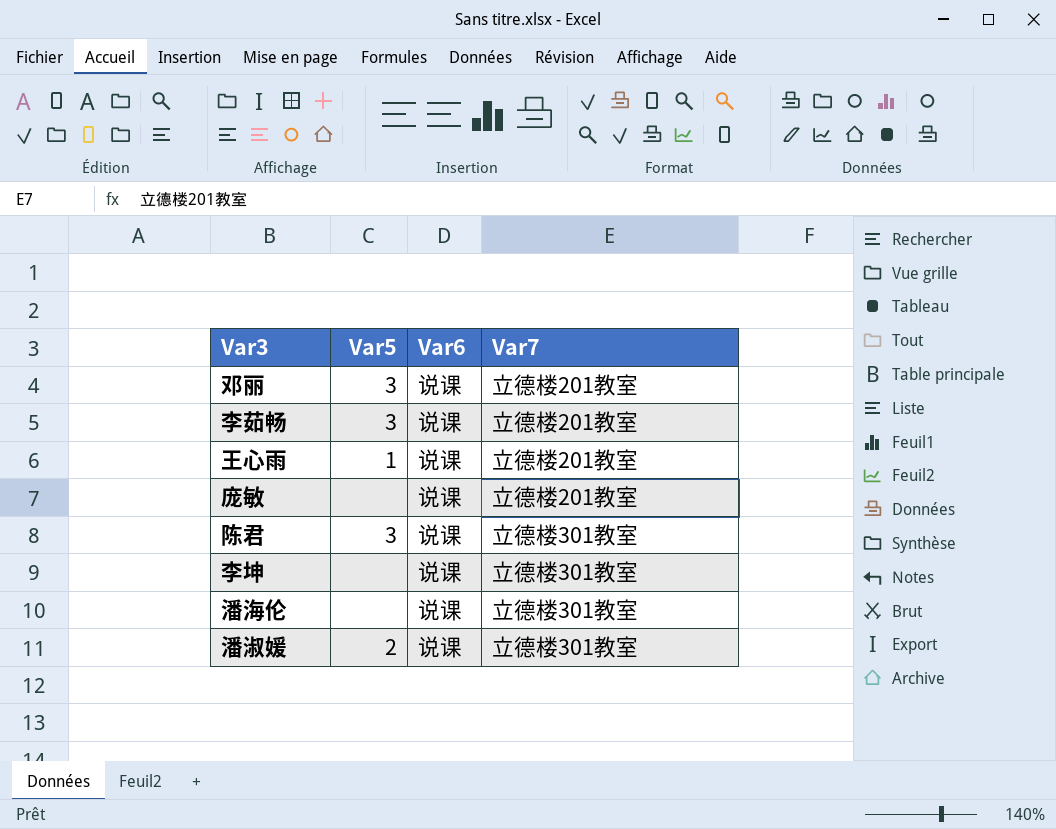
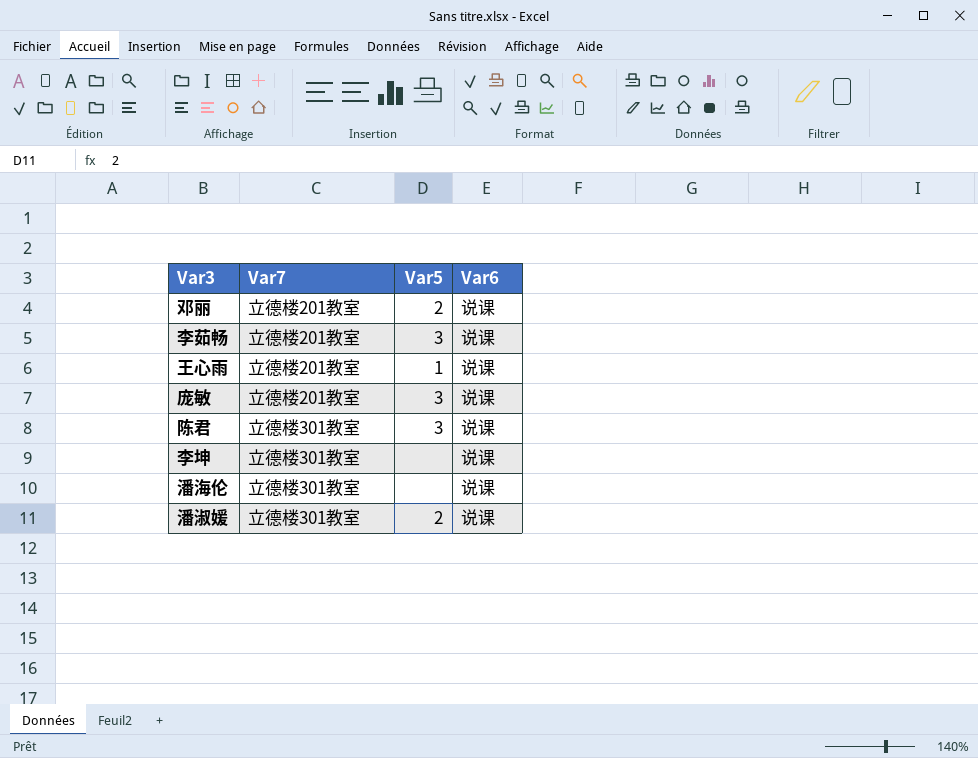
column Var7 | position: 4 -> 2
邓丽 | Var5: 3 -> 2
庞敏 | Var5: none -> 3

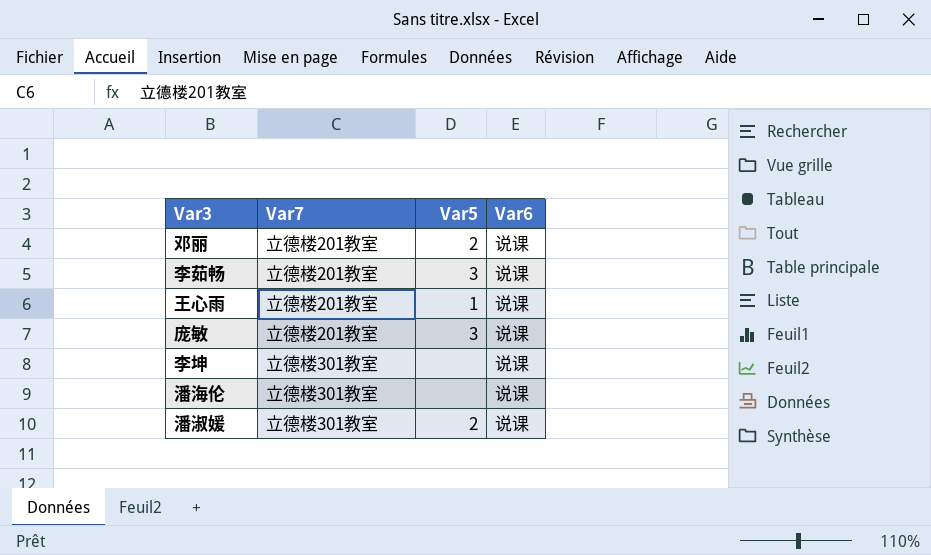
row 陈君: 立德楼301教室 | 3 | 说课 -> none

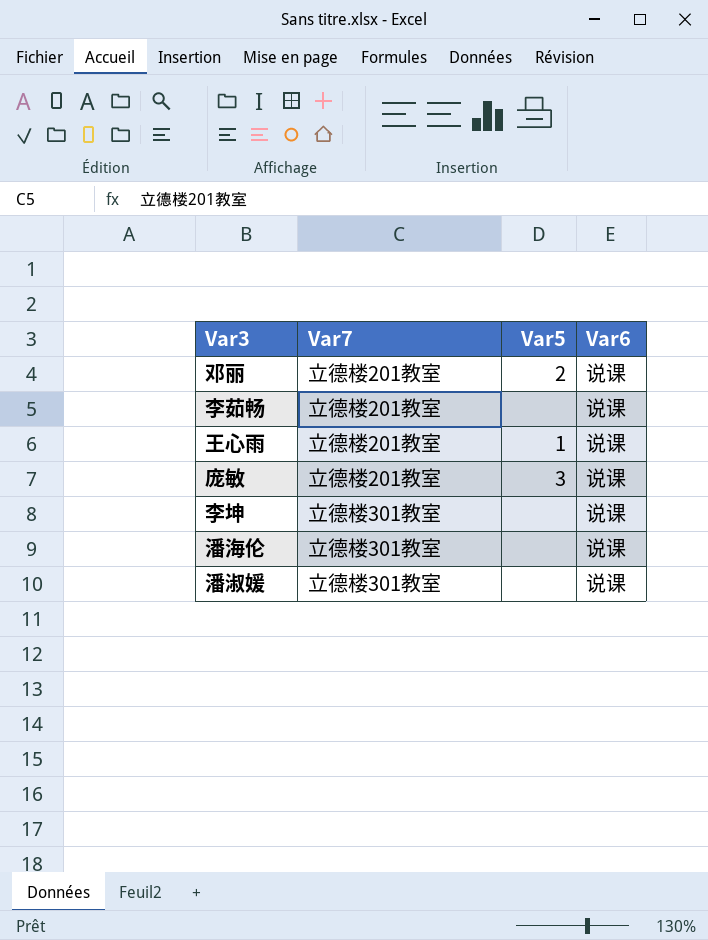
李茹畅 | Var5: 3 -> none
潘淑媛 | Var5: 2 -> none

